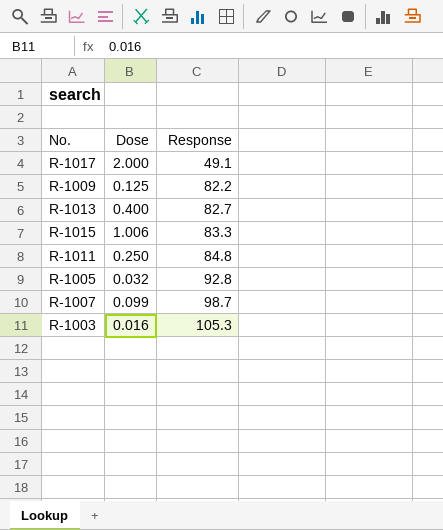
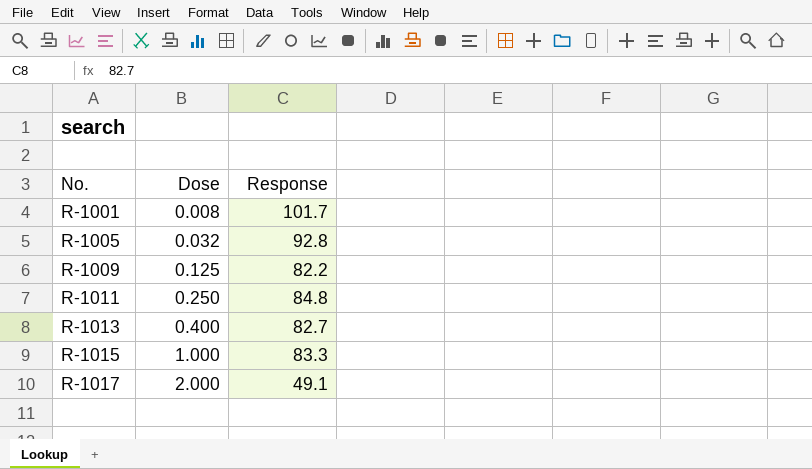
row order: Response ascending -> No. ascending
row R-1007: 0.099 | 98.7 -> none
row R-1003: 0.016 | 105.3 -> none
row R-1001: none -> 0.008 | 101.7
R-1015 | Dose: 1.006 -> 1.000

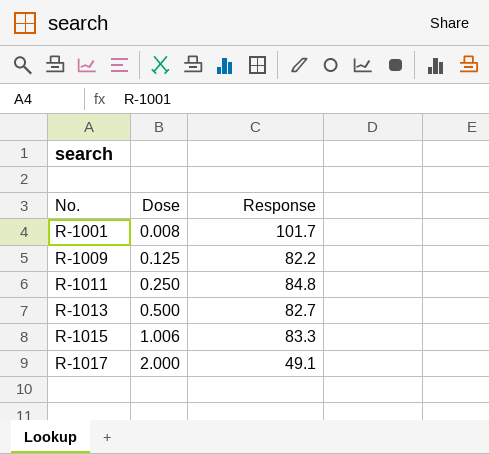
row R-1005: 0.032 | 92.8 -> none
R-1013 | Dose: 0.400 -> 0.500
R-1015 | Dose: 1.000 -> 1.006

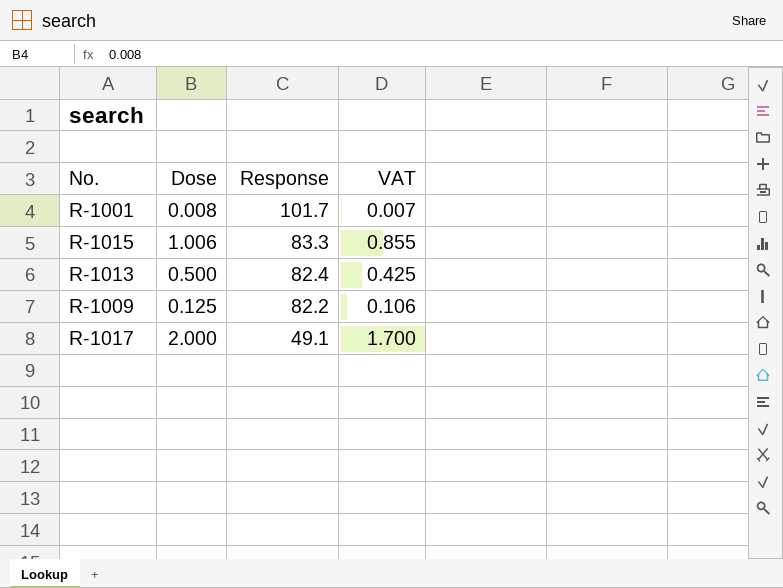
row order: No. ascending -> Response descending
column VAT | formula: none -> [Dose] * 0.85
row R-1011: 0.250 | 84.8 -> none
R-1013 | Response: 82.7 -> 82.4

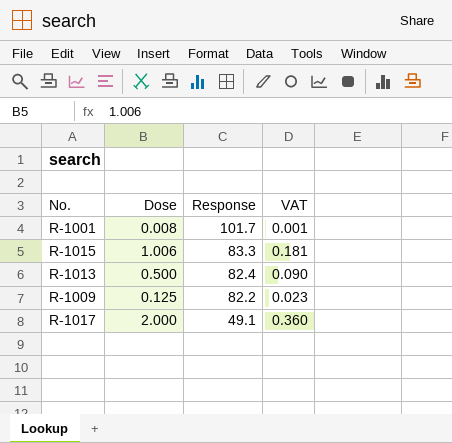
column VAT | formula: [Dose] * 0.85 -> [Dose] * 0.18

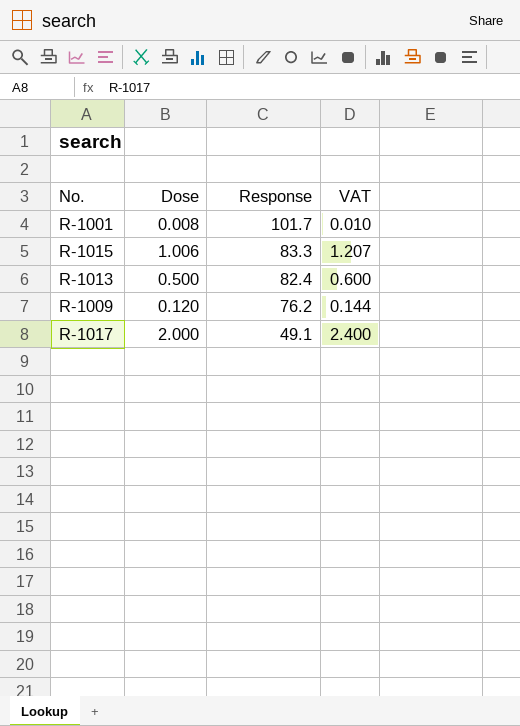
column VAT | formula: [Dose] * 0.18 -> [Dose] * 1.2
R-1009 | Dose: 0.125 -> 0.120
R-1009 | Response: 82.2 -> 76.2

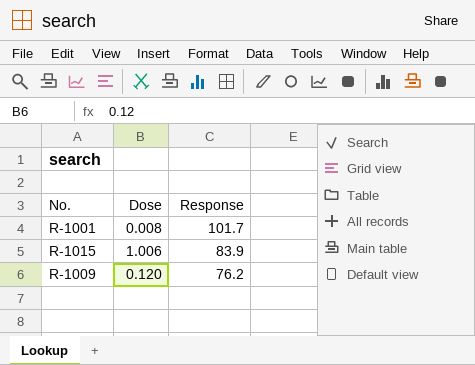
column VAT | formula: [Dose] * 1.2 -> none
row R-1013: 0.500 | 82.4 | 0.600 -> none
row R-1017: 2.000 | 49.1 | 2.400 -> none
R-1015 | Response: 83.3 -> 83.9

